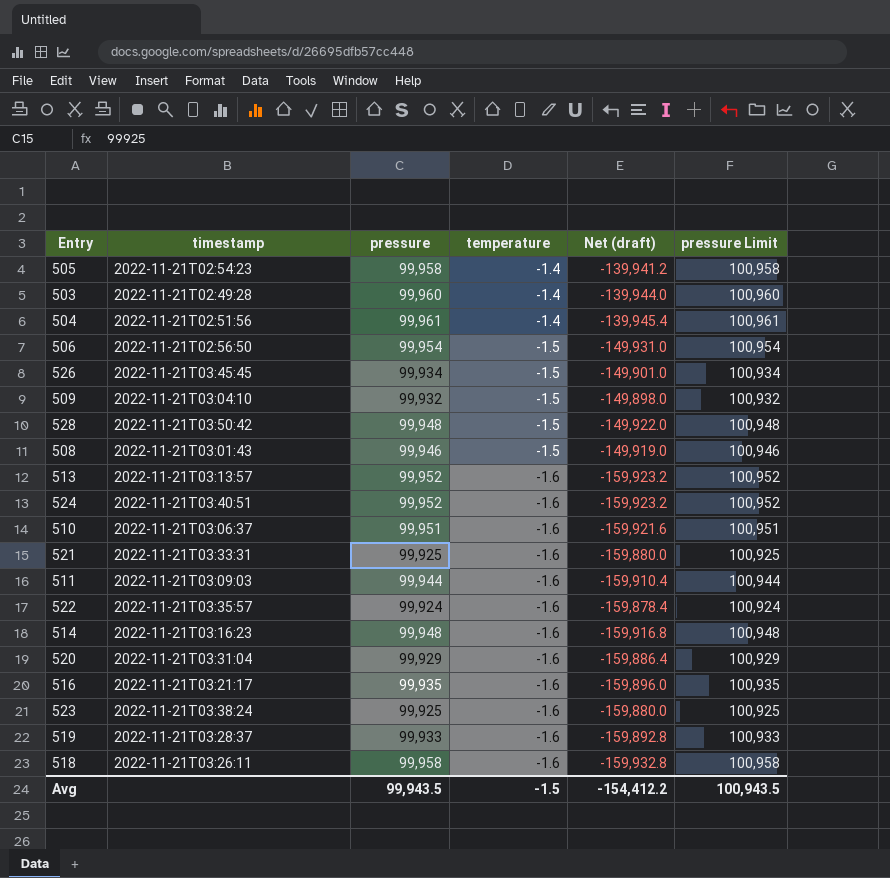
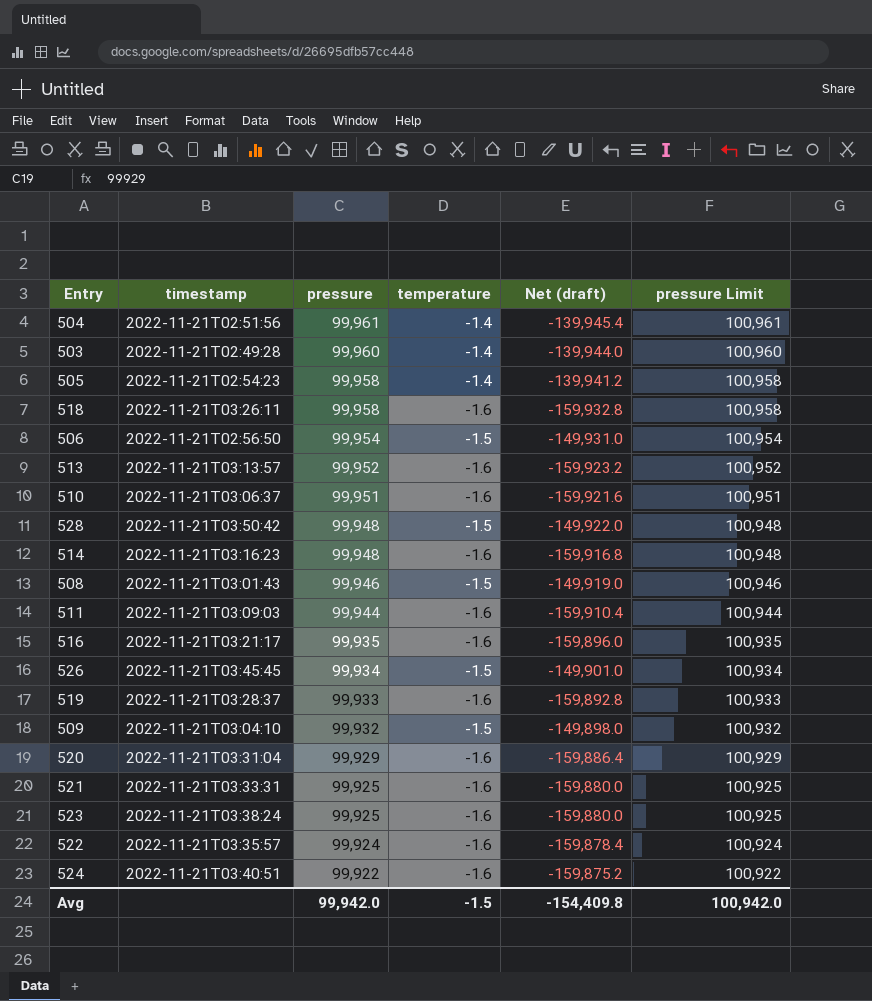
row order: temperature descending -> pressure descending
524 | pressure: 99,952 -> 99,922
524 | Net (draft): -159,923.2 -> -159,875.2
524 | pressure Limit: 100,952 -> 100,922
Avg | pressure: 99,943.5 -> 99,942.0
Avg | Net (draft): -154,412.2 -> -154,409.8
Avg | pressure Limit: 100,943.5 -> 100,942.0

